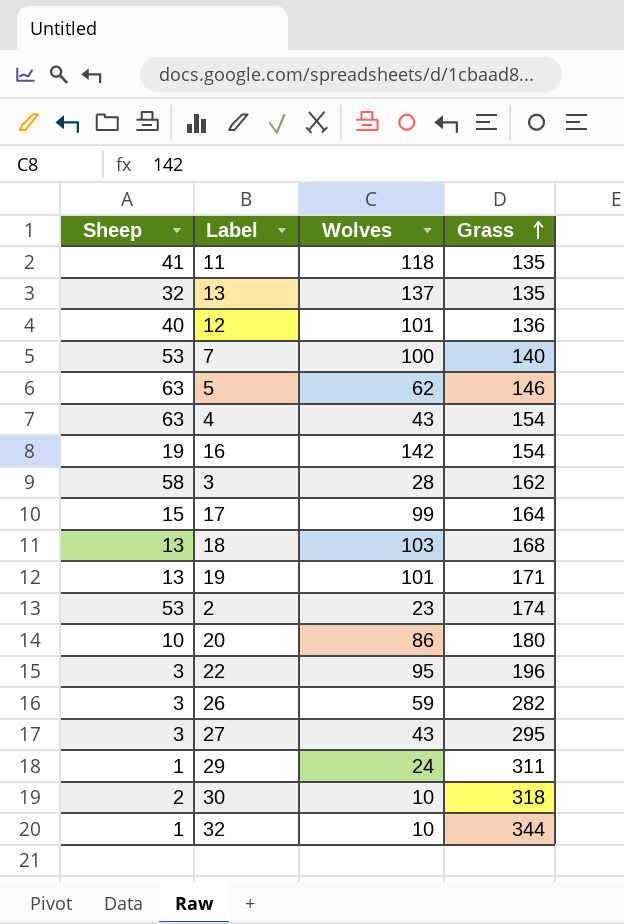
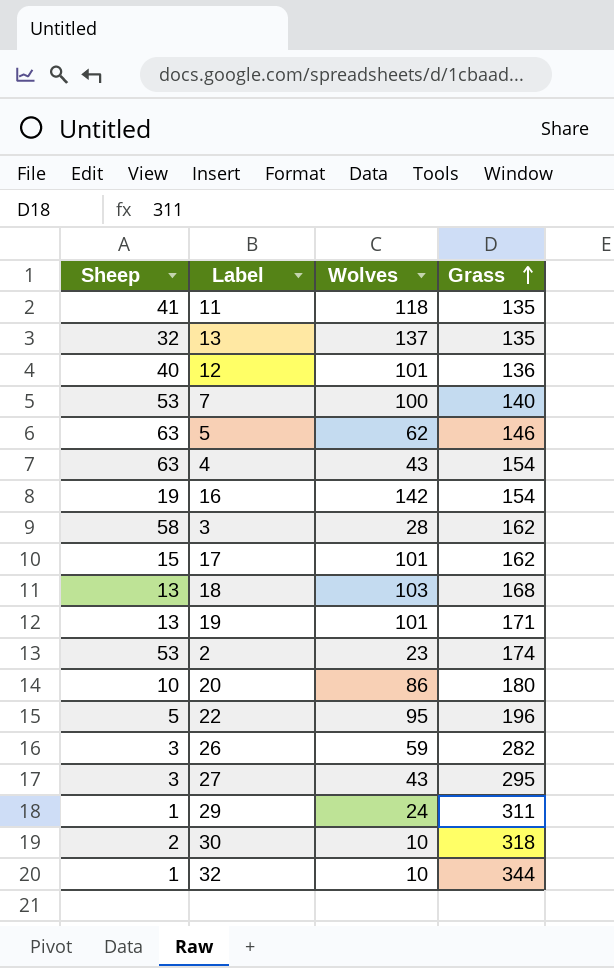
17 | Wolves: 99 -> 101
17 | Grass: 164 -> 162
22 | Sheep: 3 -> 5

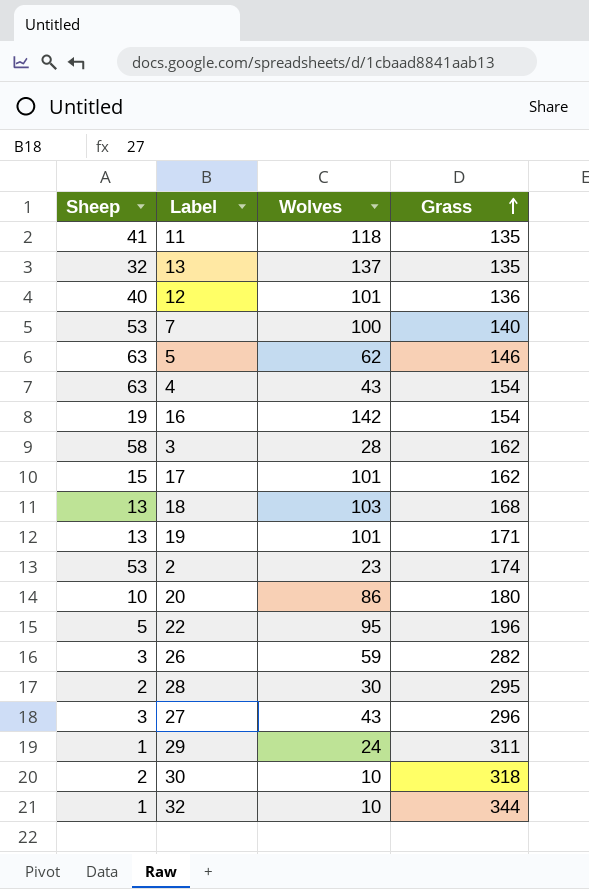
row 28: none -> 2 | 30 | 295
27 | Grass: 295 -> 296

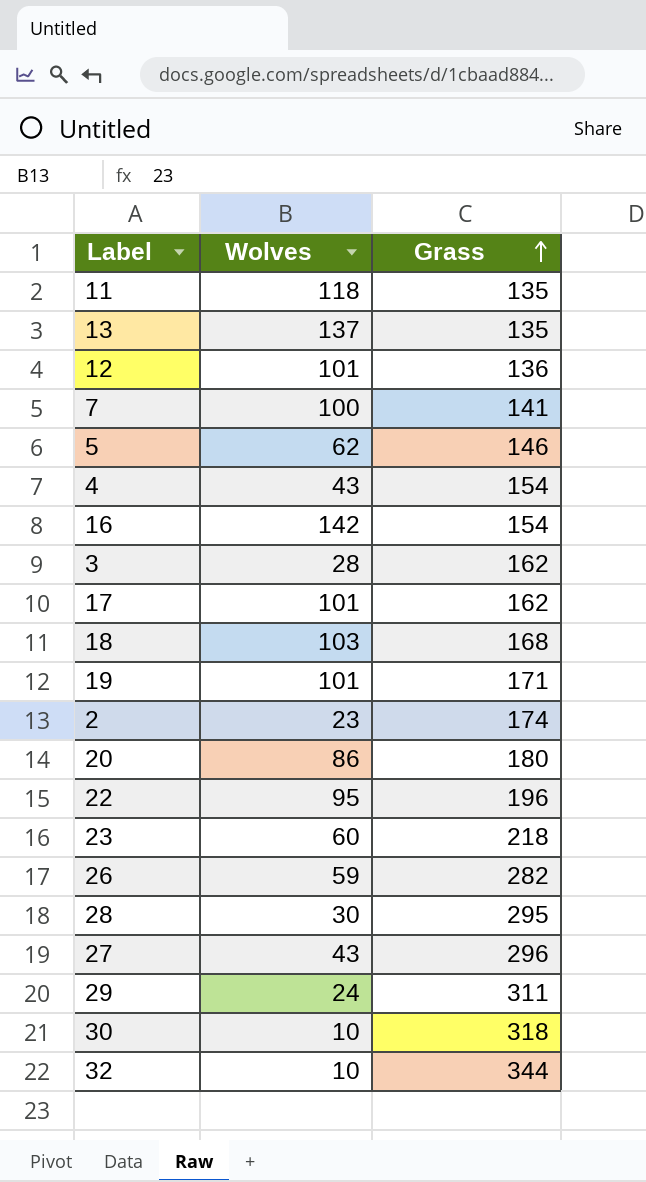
column Sheep | position: 1 -> none
7 | Grass: 140 -> 141
row 23: none -> 60 | 218

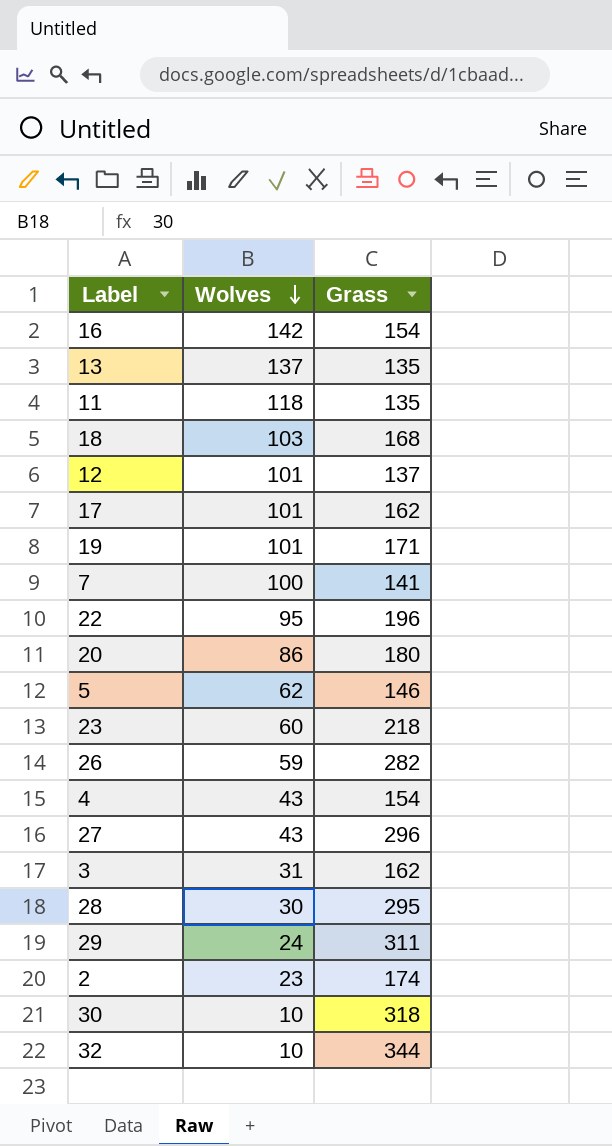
row order: Grass ascending -> Wolves descending
12 | Grass: 136 -> 137
3 | Wolves: 28 -> 31

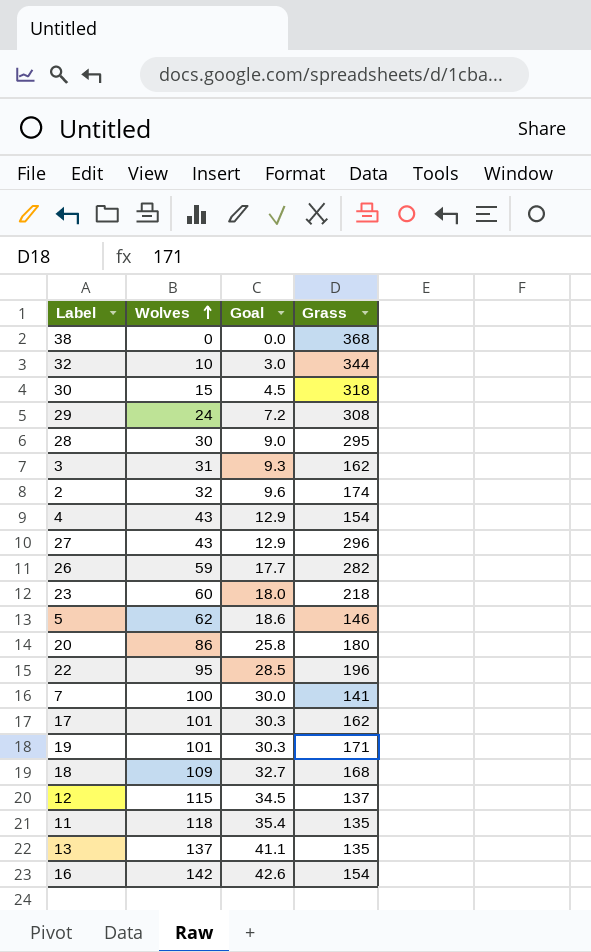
row order: Wolves descending -> Wolves ascending
column Goal | formula: none -> [Wolves] * 0.3
row 38: none -> 0 | 0.0 | 368
30 | Wolves: 10 -> 15
29 | Grass: 311 -> 308
2 | Wolves: 23 -> 32
18 | Wolves: 103 -> 109
12 | Wolves: 101 -> 115

